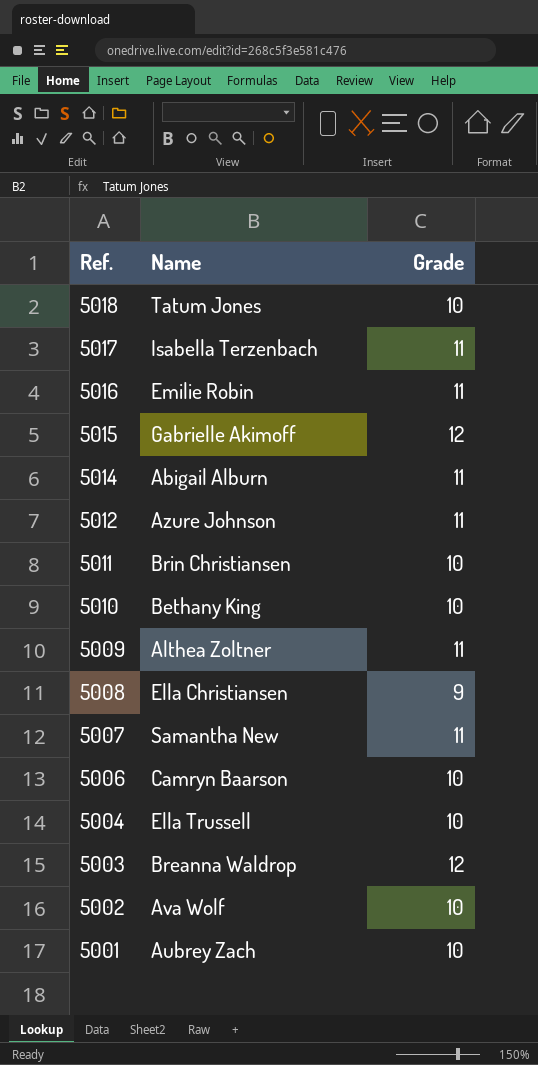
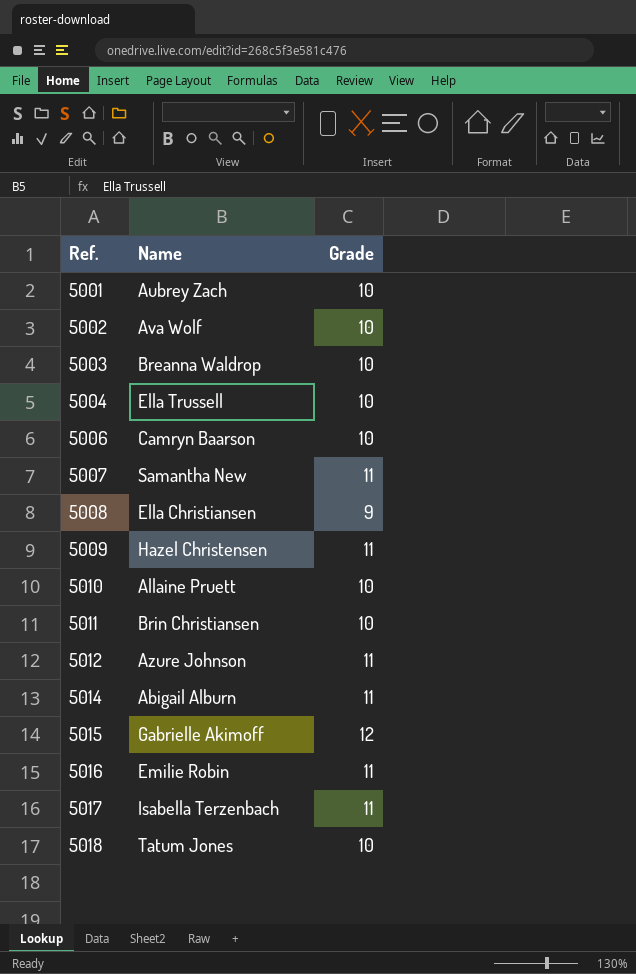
row order: Ref. descending -> Ref. ascending
5003 | Grade: 12 -> 10
5009 | Name: Althea Zoltner -> Hazel Christensen
5010 | Name: Bethany King -> Allaine Pruett

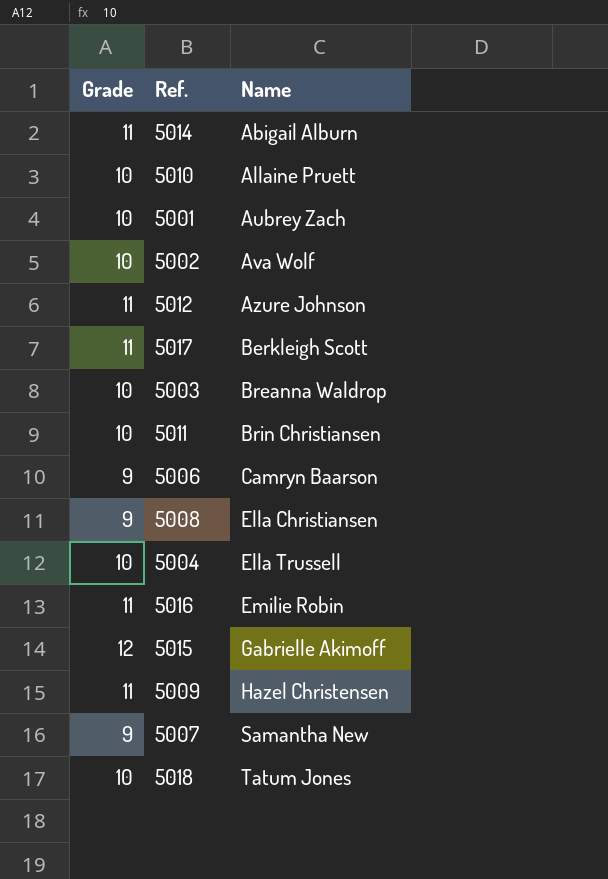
row order: Ref. ascending -> Name ascending
column Grade | position: 3 -> 1
5017 | Name: Isabella Terzenbach -> Berkleigh Scott
5006 | Grade: 10 -> 9
5007 | Grade: 11 -> 9

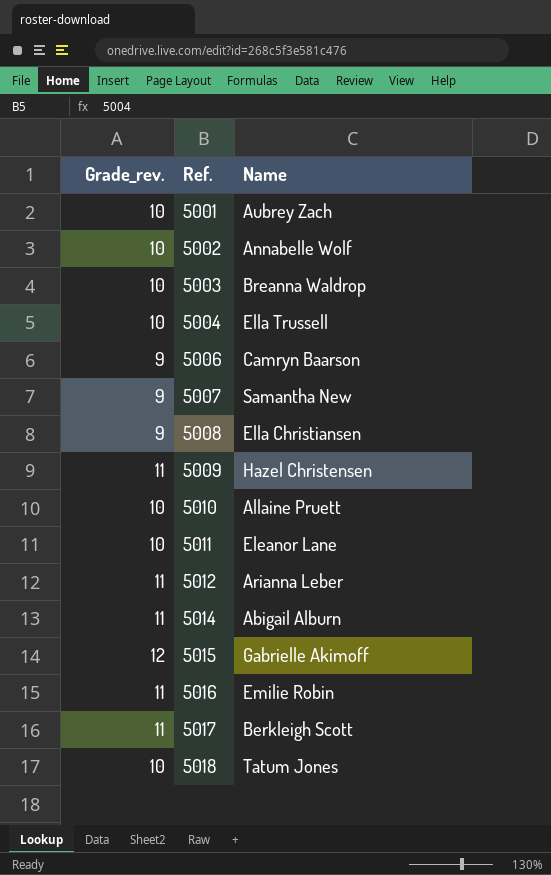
row order: Name ascending -> Ref. ascending
column name: Grade -> Grade_rev.
5002 | Name: Ava Wolf -> Annabelle Wolf
5011 | Name: Brin Christiansen -> Eleanor Lane
5012 | Name: Azure Johnson -> Arianna Leber

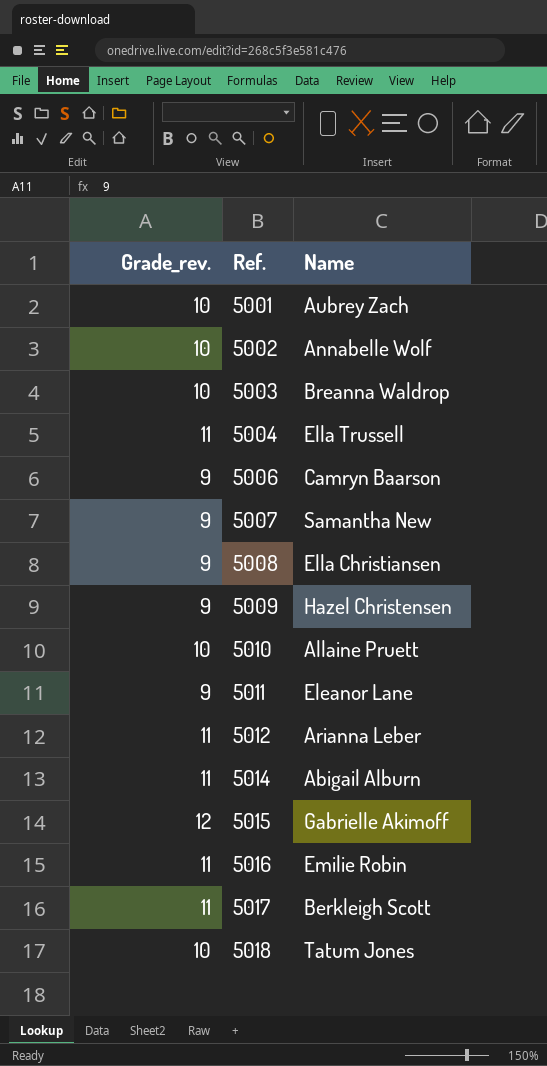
5004 | Grade_rev.: 10 -> 11
5009 | Grade_rev.: 11 -> 9
5011 | Grade_rev.: 10 -> 9

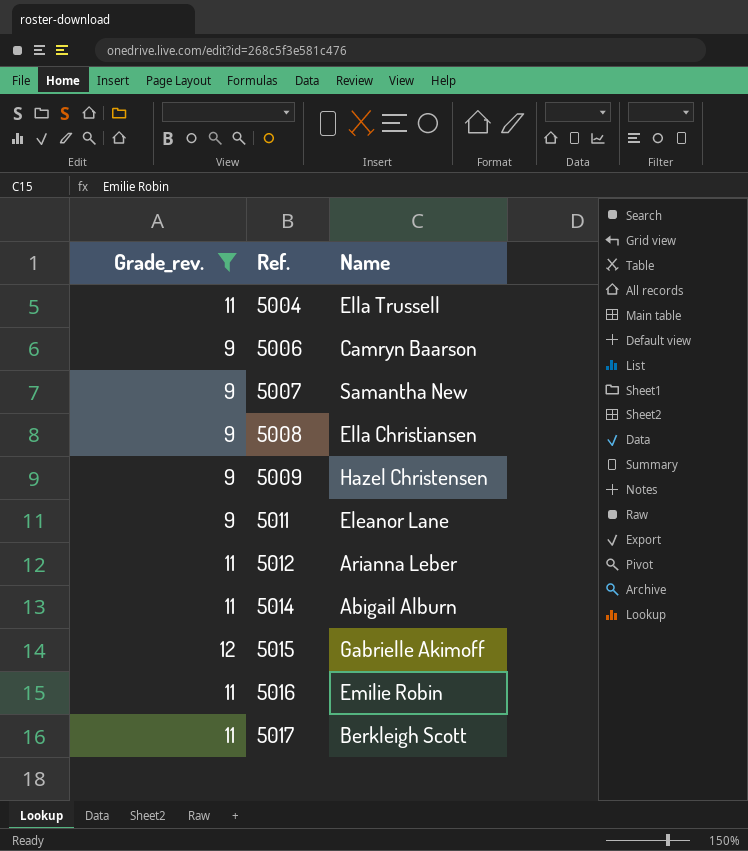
filter: none -> Grade_rev. != 10

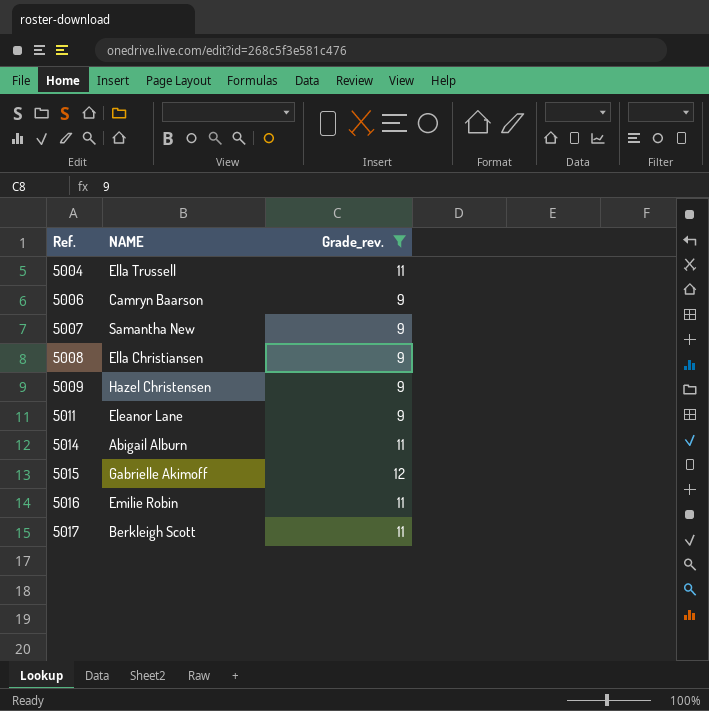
column name: Name -> NAME
column Grade_rev. | position: 1 -> 3
row 5012: 11 | Arianna Leber -> none

